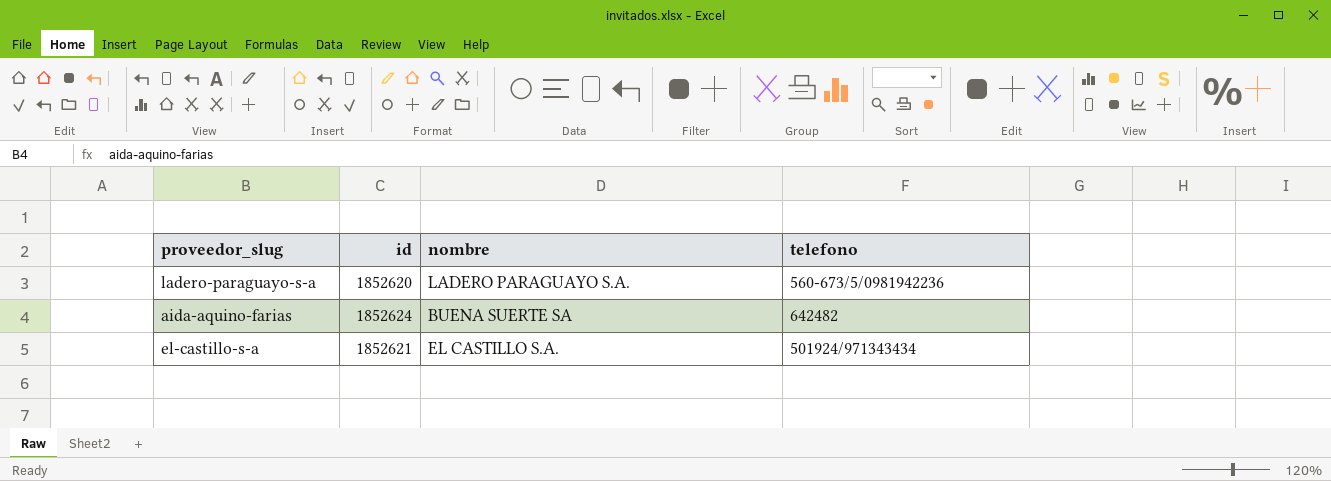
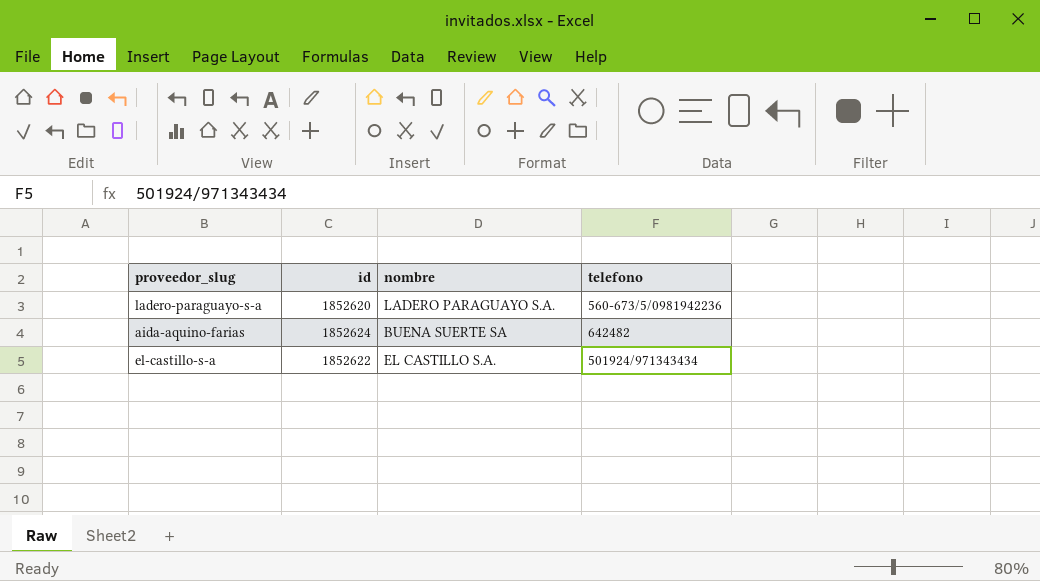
el-castillo-s-a | id: 1852621 -> 1852622

